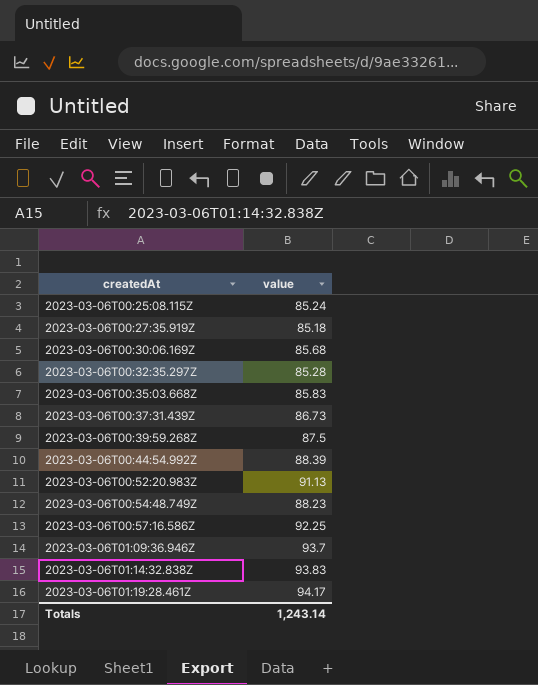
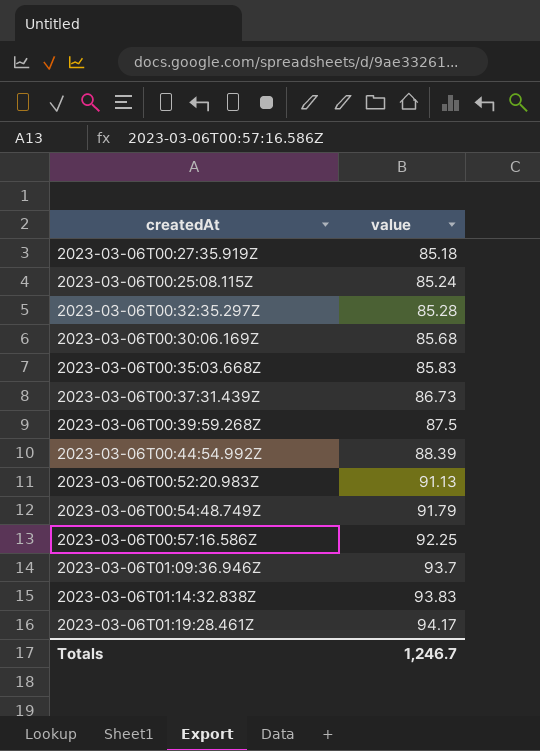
row order: createdAt ascending -> value ascending
2023-03-06T00:54:48.749Z | value: 88.23 -> 91.79
Totals | value: 1,243.14 -> 1,246.7

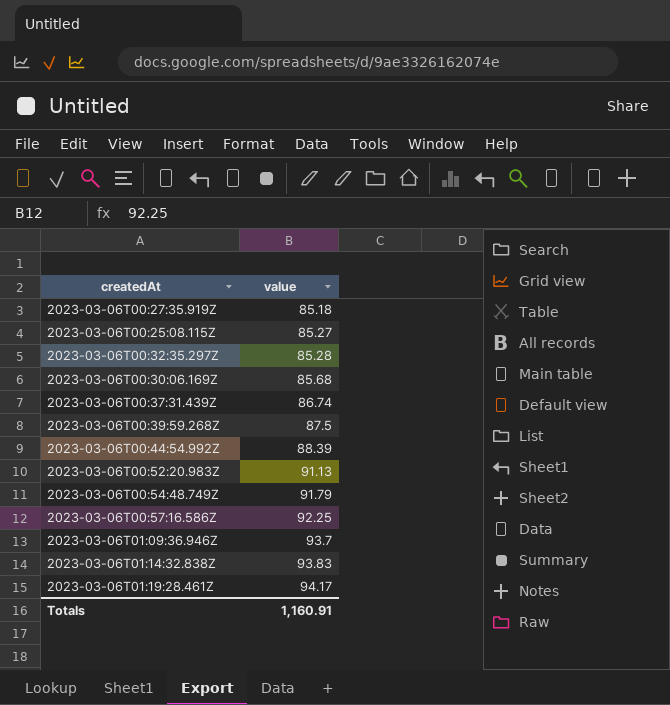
row 2023-03-06T00:35:03.668Z: 85.83 -> none
2023-03-06T00:25:08.115Z | value: 85.24 -> 85.27
2023-03-06T00:37:31.439Z | value: 86.73 -> 86.74
Totals | value: 1,246.7 -> 1,160.91

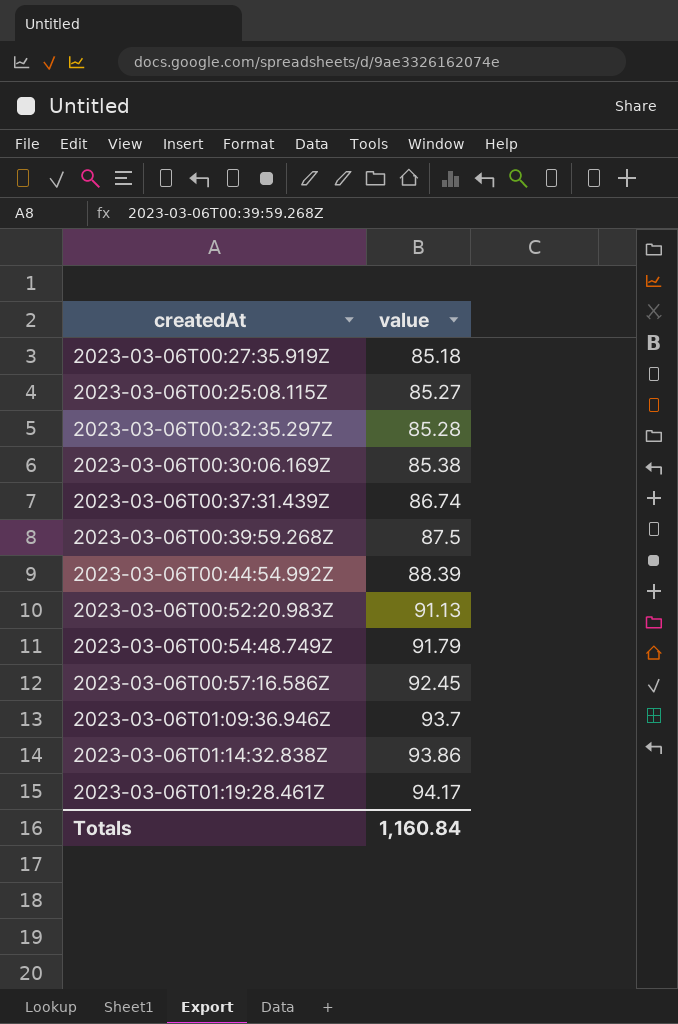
2023-03-06T00:30:06.169Z | value: 85.68 -> 85.38
2023-03-06T00:57:16.586Z | value: 92.25 -> 92.45
2023-03-06T01:14:32.838Z | value: 93.83 -> 93.86
Totals | value: 1,160.91 -> 1,160.84

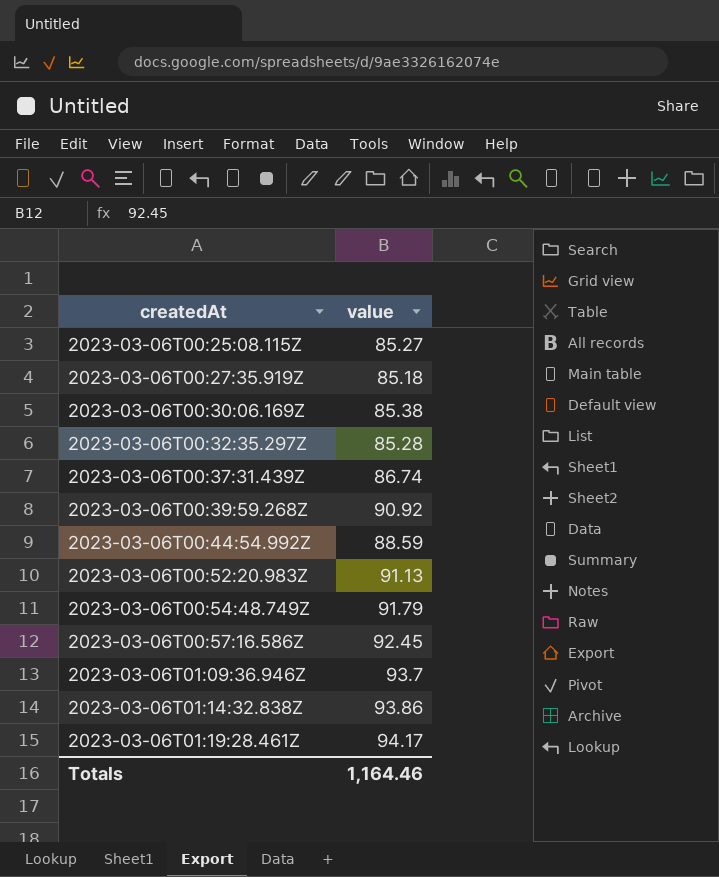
row order: value ascending -> createdAt ascending
2023-03-06T00:39:59.268Z | value: 87.5 -> 90.92
2023-03-06T00:44:54.992Z | value: 88.39 -> 88.59
Totals | value: 1,160.84 -> 1,164.46

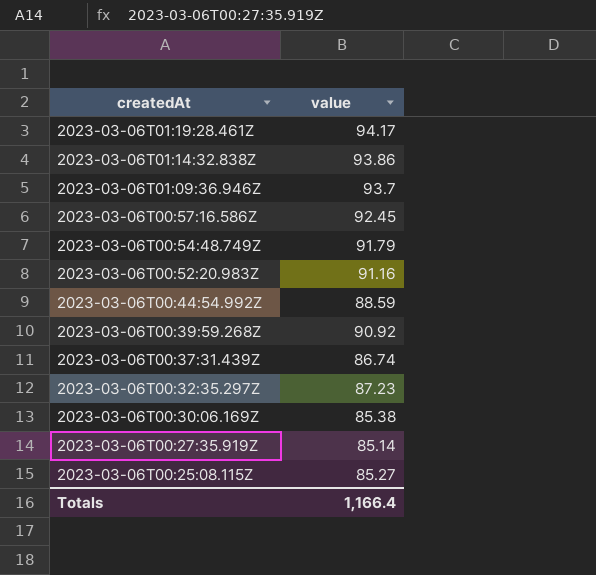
row order: createdAt ascending -> createdAt descending
2023-03-06T00:52:20.983Z | value: 91.13 -> 91.16
2023-03-06T00:32:35.297Z | value: 85.28 -> 87.23
2023-03-06T00:27:35.919Z | value: 85.18 -> 85.14
Totals | value: 1,164.46 -> 1,166.4

